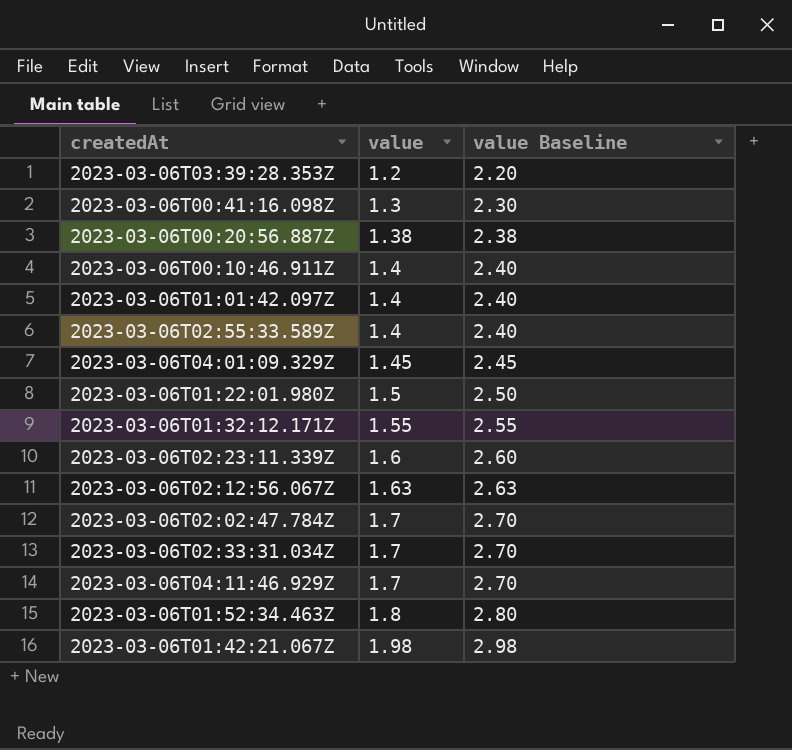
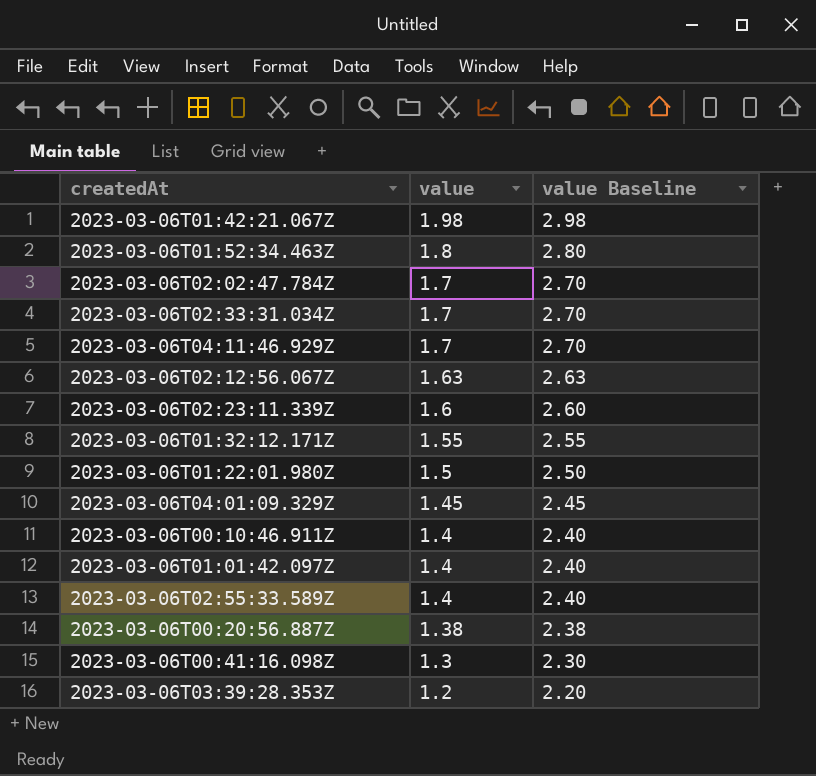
row order: value ascending -> value descending

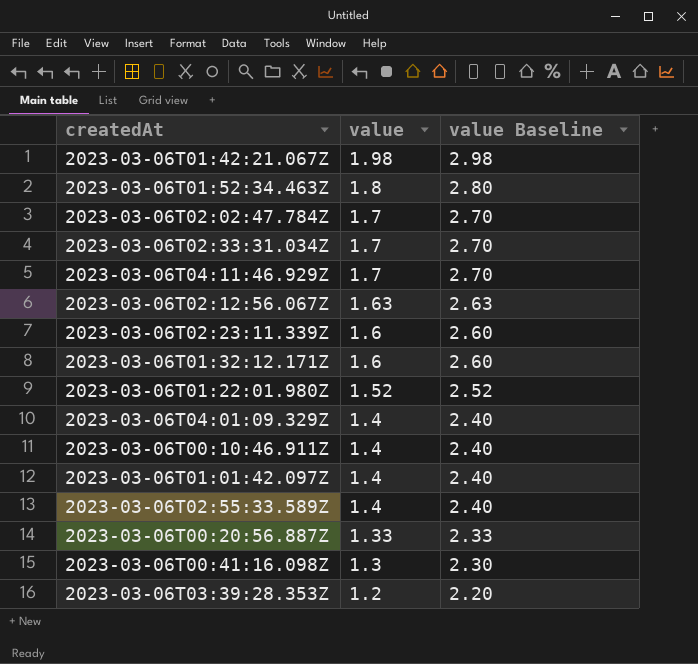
2023-03-06T01:32:12.171Z | value: 1.55 -> 1.6
2023-03-06T01:32:12.171Z | value Baseline: 2.55 -> 2.60
2023-03-06T01:22:01.980Z | value: 1.5 -> 1.52
2023-03-06T01:22:01.980Z | value Baseline: 2.50 -> 2.52
2023-03-06T04:01:09.329Z | value: 1.45 -> 1.4
2023-03-06T04:01:09.329Z | value Baseline: 2.45 -> 2.40
2023-03-06T00:20:56.887Z | value: 1.38 -> 1.33
2023-03-06T00:20:56.887Z | value Baseline: 2.38 -> 2.33

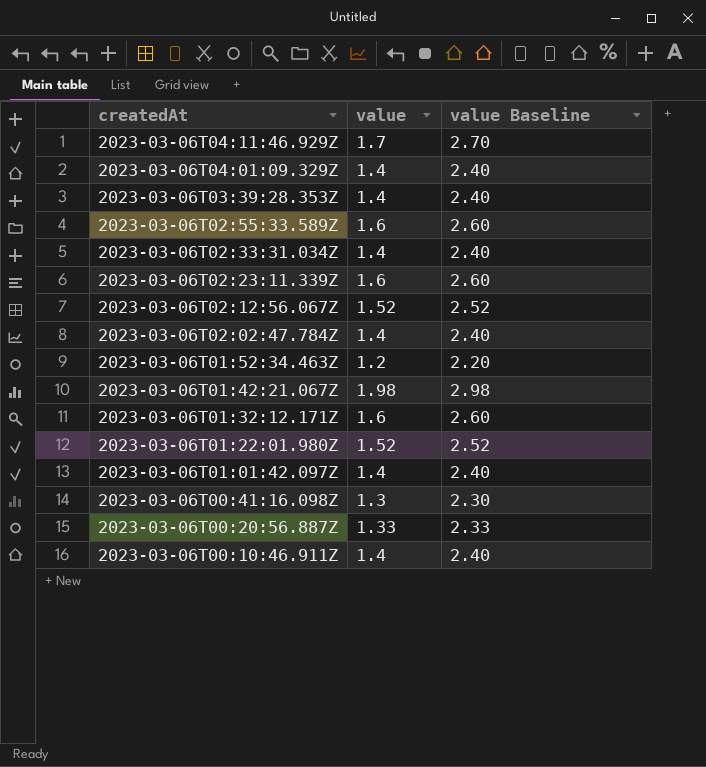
row order: value descending -> createdAt descending
2023-03-06T03:39:28.353Z | value: 1.2 -> 1.4
2023-03-06T03:39:28.353Z | value Baseline: 2.20 -> 2.40
2023-03-06T02:55:33.589Z | value: 1.4 -> 1.6
2023-03-06T02:55:33.589Z | value Baseline: 2.40 -> 2.60
2023-03-06T02:33:31.034Z | value: 1.7 -> 1.4
2023-03-06T02:33:31.034Z | value Baseline: 2.70 -> 2.40
2023-03-06T02:12:56.067Z | value: 1.63 -> 1.52
2023-03-06T02:12:56.067Z | value Baseline: 2.63 -> 2.52
2023-03-06T02:02:47.784Z | value: 1.7 -> 1.4
2023-03-06T02:02:47.784Z | value Baseline: 2.70 -> 2.40
2023-03-06T01:52:34.463Z | value: 1.8 -> 1.2
2023-03-06T01:52:34.463Z | value Baseline: 2.80 -> 2.20

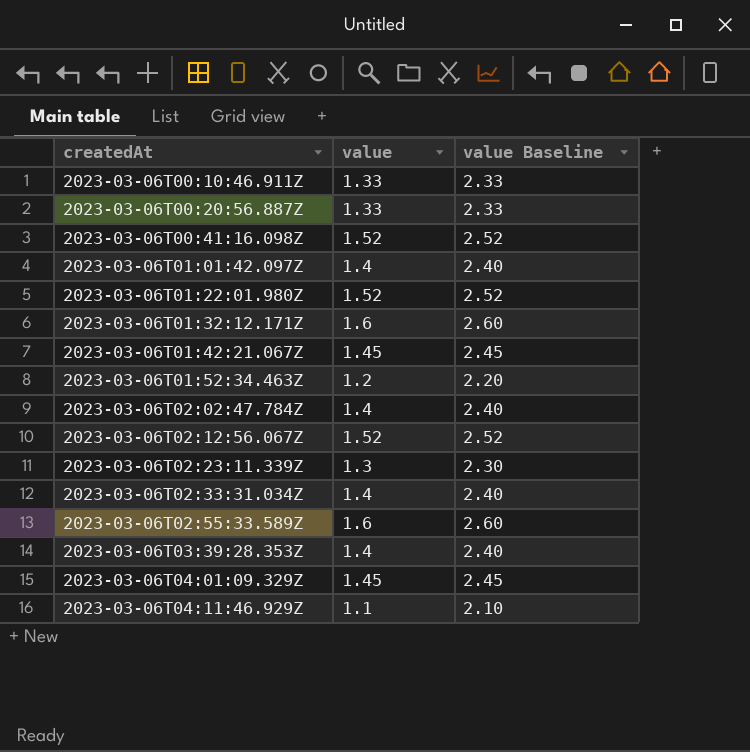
row order: createdAt descending -> createdAt ascending
2023-03-06T00:10:46.911Z | value: 1.4 -> 1.33
2023-03-06T00:10:46.911Z | value Baseline: 2.40 -> 2.33
2023-03-06T00:41:16.098Z | value: 1.3 -> 1.52
2023-03-06T00:41:16.098Z | value Baseline: 2.30 -> 2.52
2023-03-06T01:42:21.067Z | value: 1.98 -> 1.45
2023-03-06T01:42:21.067Z | value Baseline: 2.98 -> 2.45
2023-03-06T02:23:11.339Z | value: 1.6 -> 1.3
2023-03-06T02:23:11.339Z | value Baseline: 2.60 -> 2.30
2023-03-06T04:01:09.329Z | value: 1.4 -> 1.45
2023-03-06T04:01:09.329Z | value Baseline: 2.40 -> 2.45
2023-03-06T04:11:46.929Z | value: 1.7 -> 1.1
2023-03-06T04:11:46.929Z | value Baseline: 2.70 -> 2.10

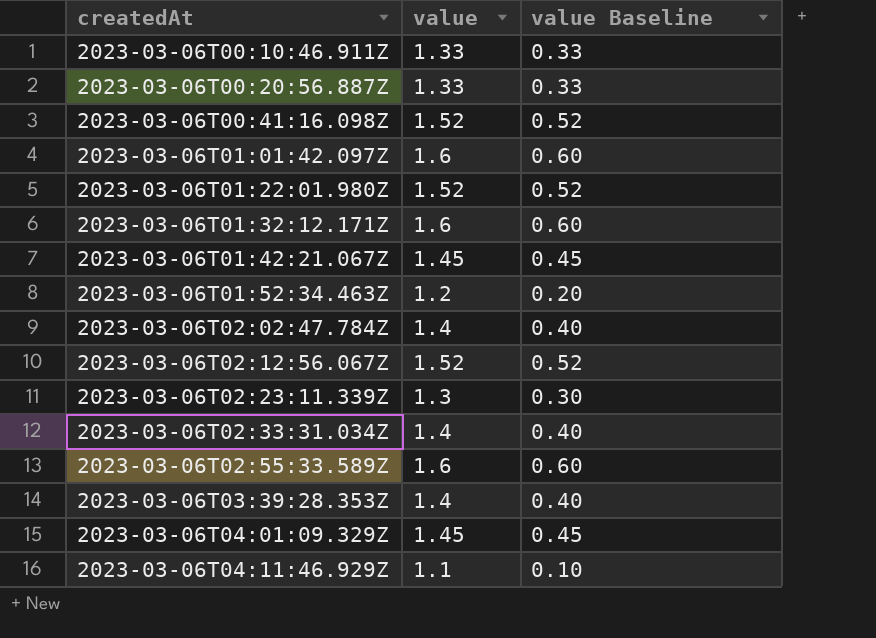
column value Baseline | formula: [value] + 1 -> [value] - 1
2023-03-06T01:01:42.097Z | value: 1.4 -> 1.6

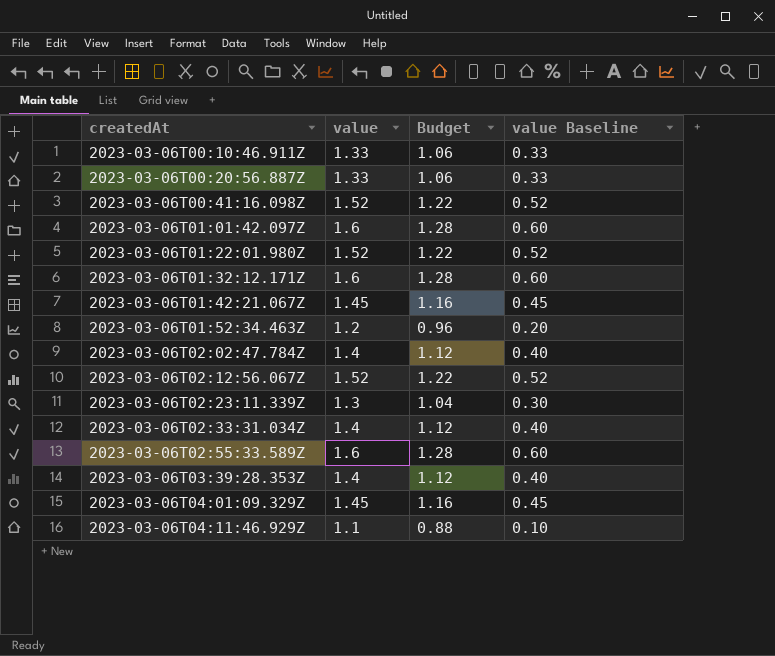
column Budget | formula: none -> [value] * 0.8

